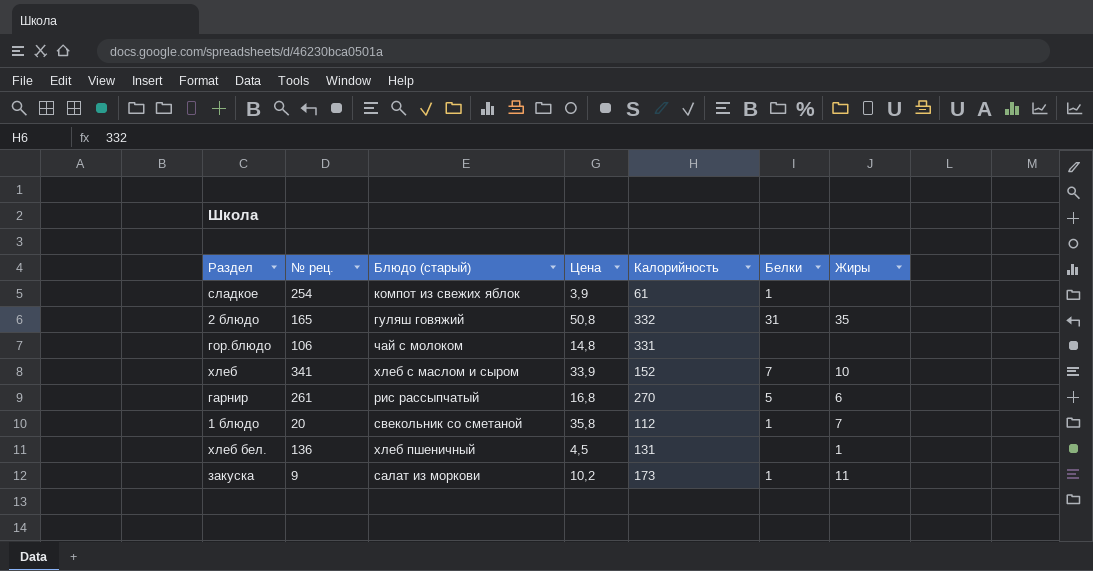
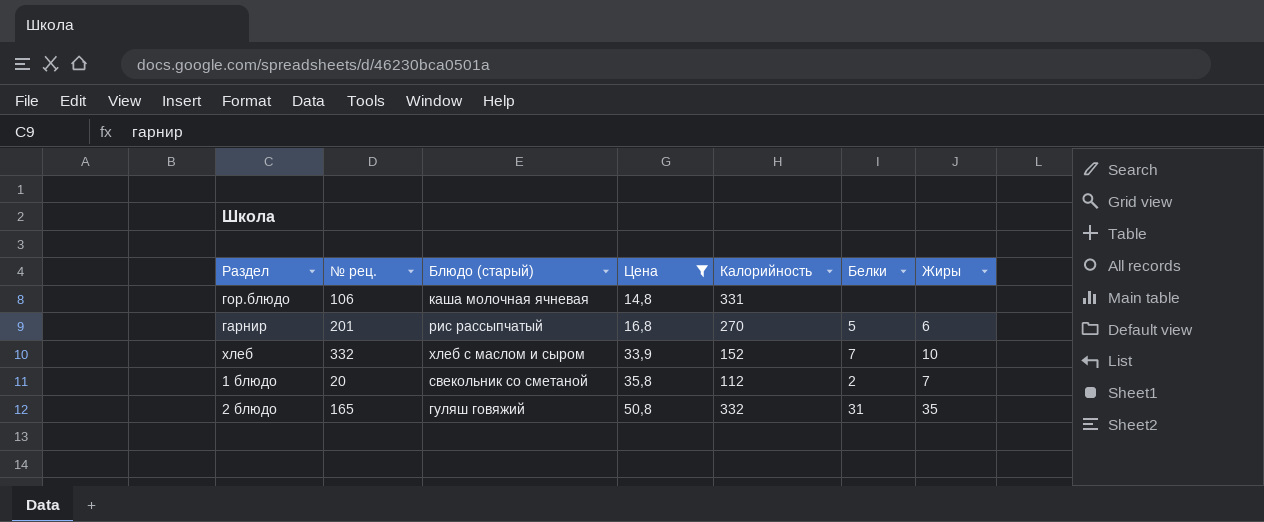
filter: none -> Цена >= 14,8
row order: none -> Цена ascending
гор.блюдо | Блюдо (старый): чай с молоком -> каша молочная ячневая
гарнир | № рец.: 261 -> 201
хлеб | № рец.: 341 -> 332
1 блюдо | Белки: 1 -> 2

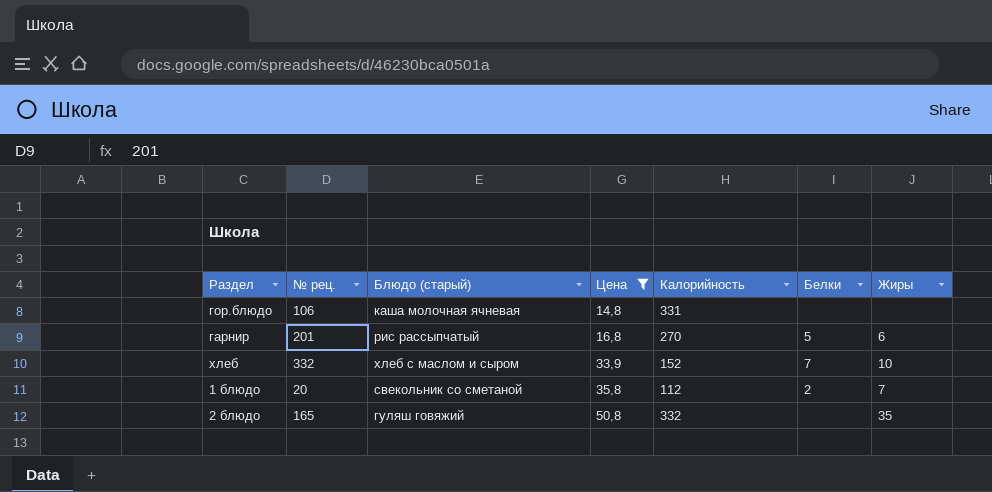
2 блюдо | Белки: 31 -> none

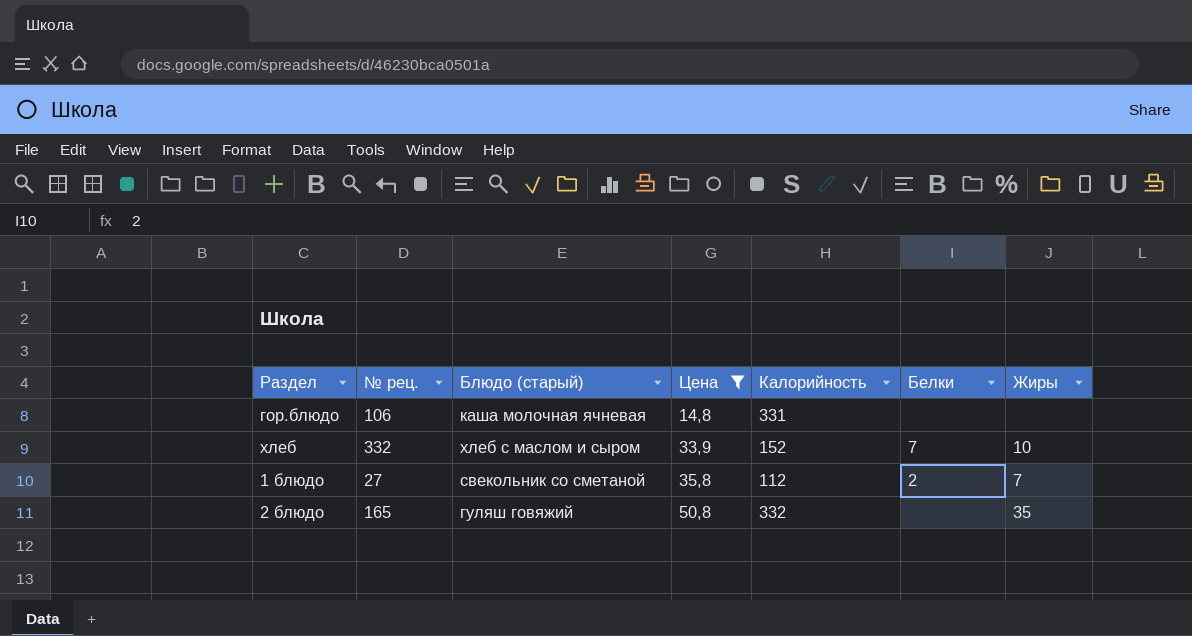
row гарнир: 201 | рис рассыпчатый | 16,8 | 270 | 5 | 6 -> none
1 блюдо | № рец.: 20 -> 27

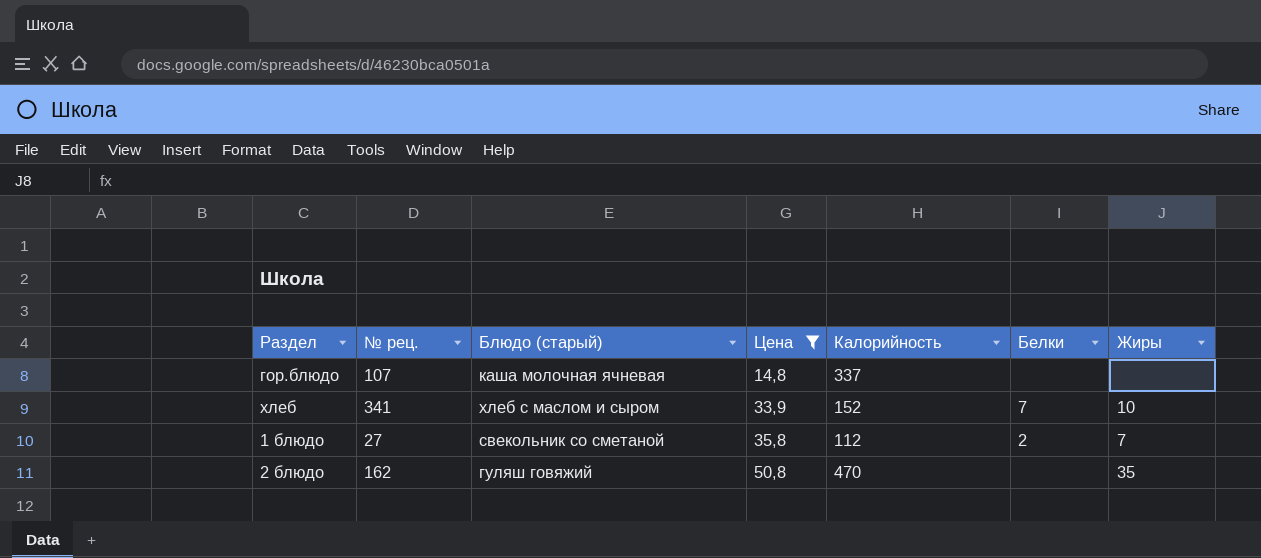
гор.блюдо | № рец.: 106 -> 107
гор.блюдо | Калорийность: 331 -> 337
хлеб | № рец.: 332 -> 341
2 блюдо | № рец.: 165 -> 162
2 блюдо | Калорийность: 332 -> 470

